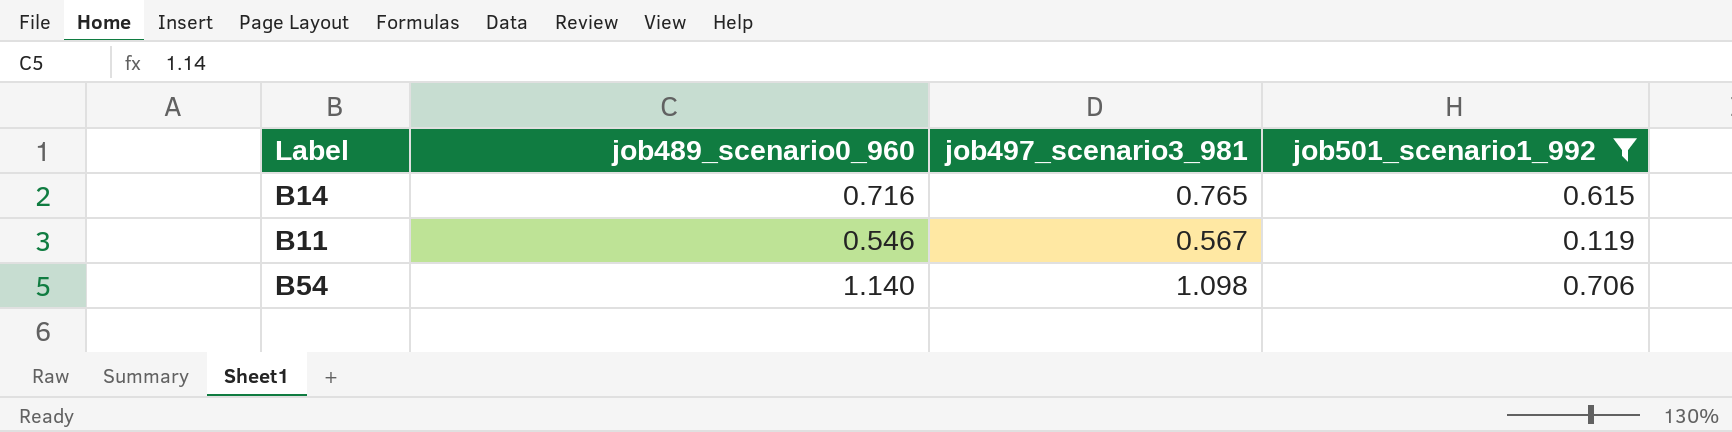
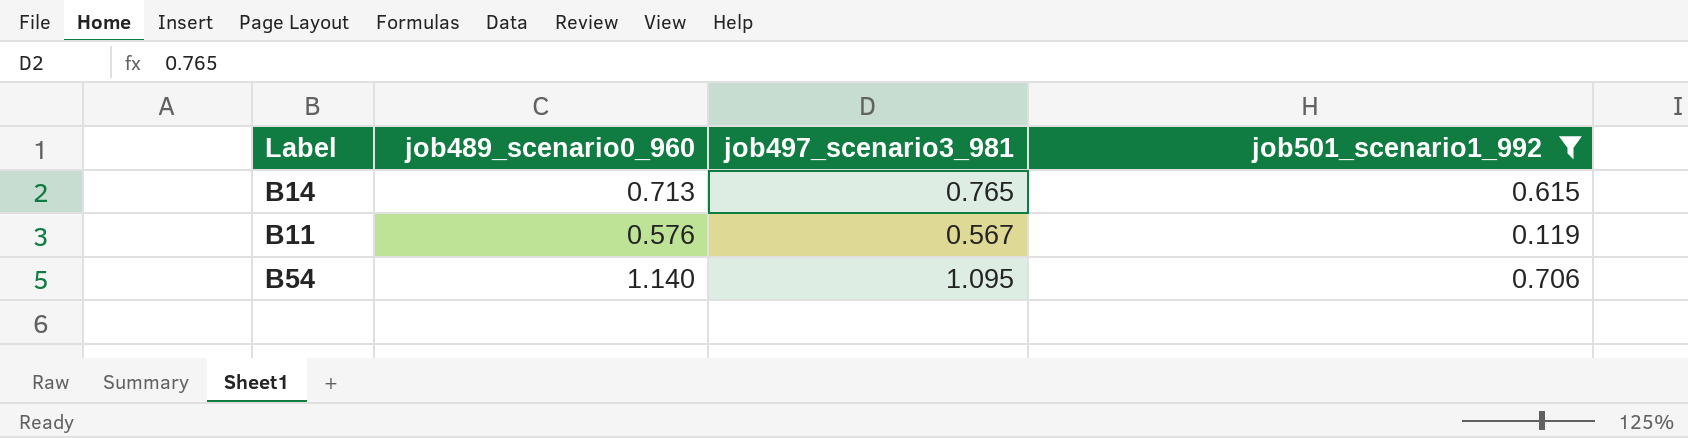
B14 | job489_scenario0_960: 0.716 -> 0.713
B11 | job489_scenario0_960: 0.546 -> 0.576
B54 | job497_scenario3_981: 1.098 -> 1.095

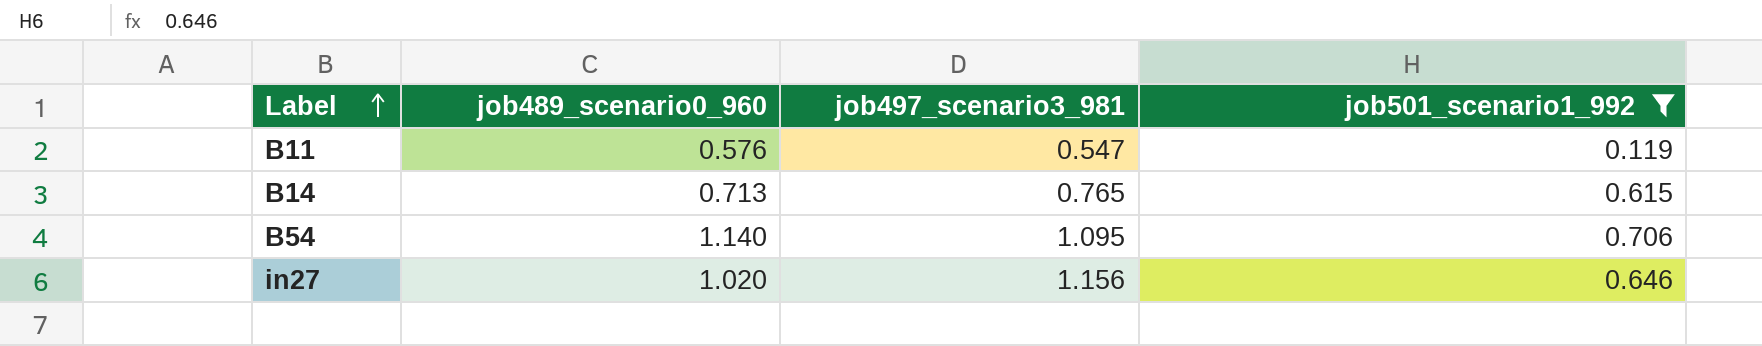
row order: none -> Label ascending
B11 | job497_scenario3_981: 0.567 -> 0.547
row in27: none -> 1.020 | 1.156 | 0.646

